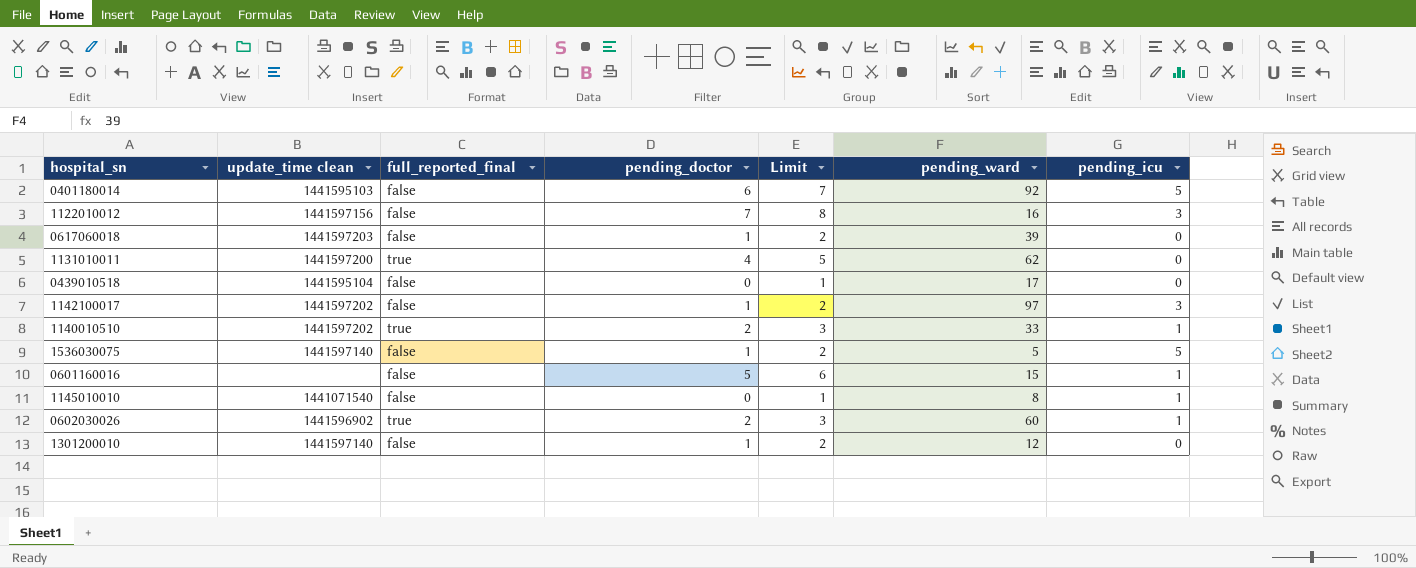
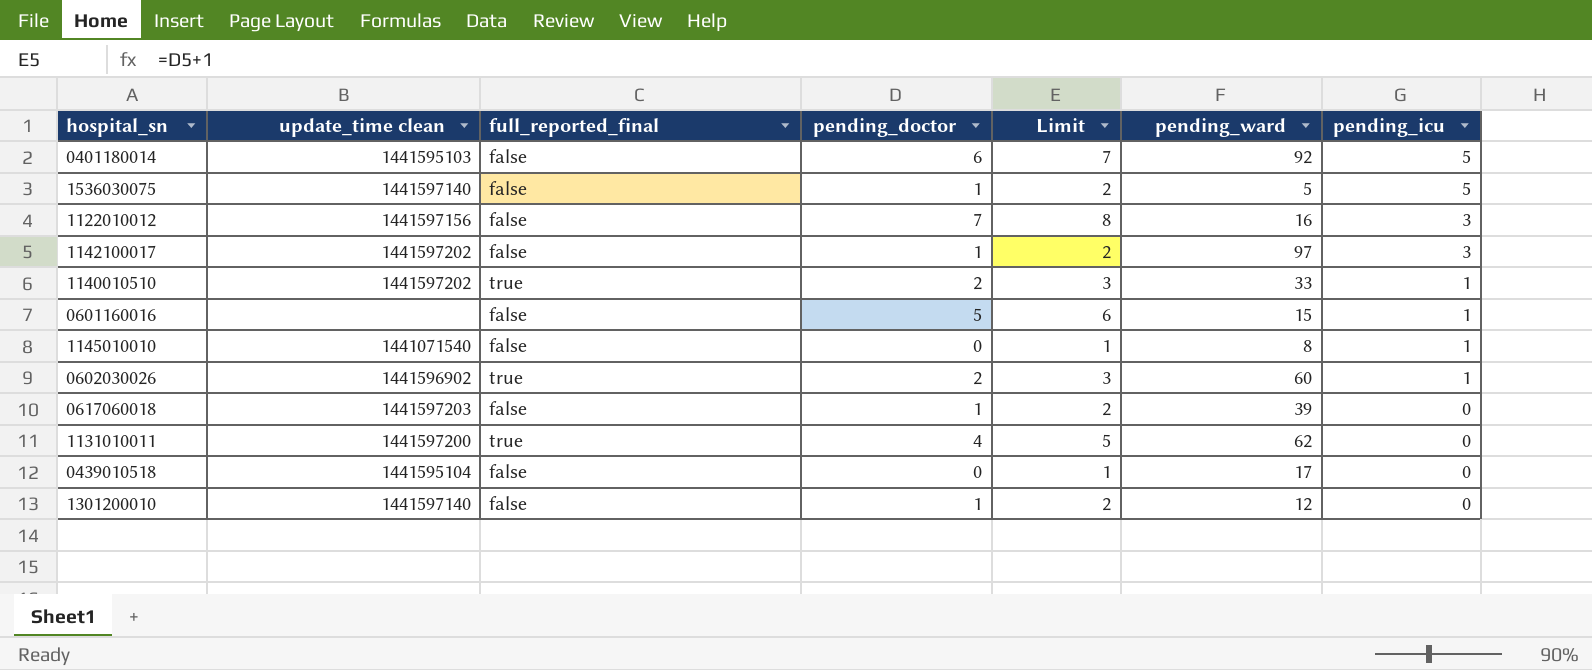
row order: none -> pending_icu descending

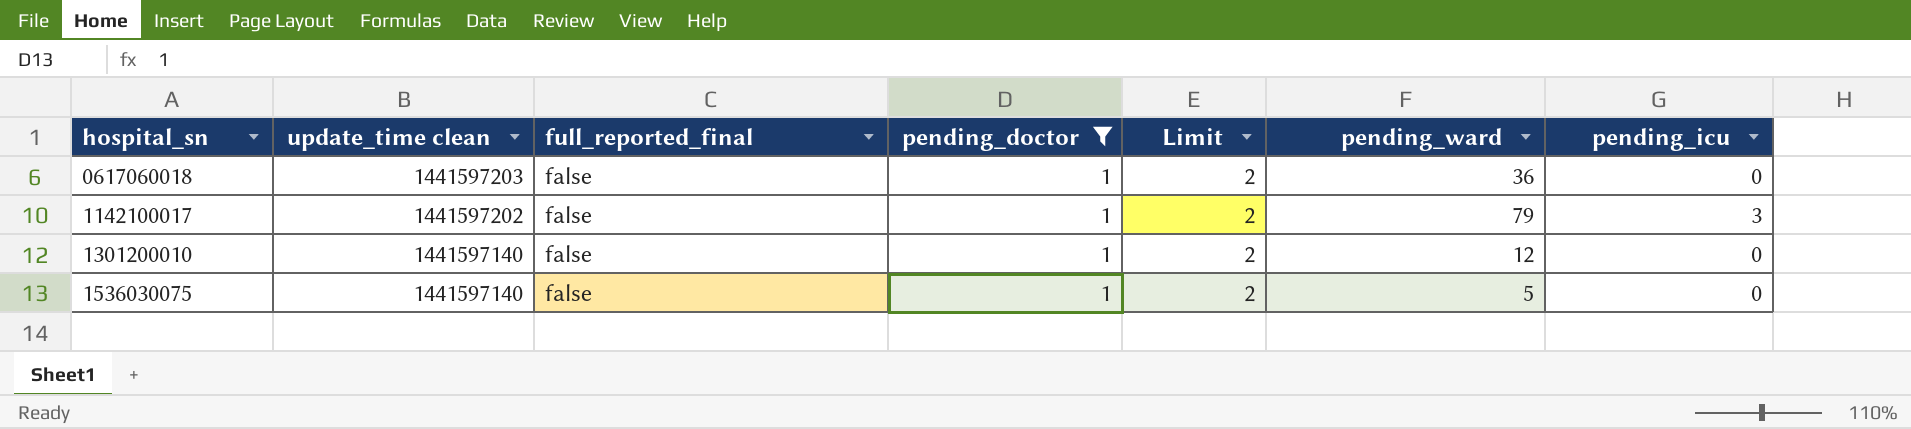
filter: none -> pending_doctor = 1
row order: pending_icu descending -> hospital_sn ascending
0617060018 | pending_ward: 39 -> 36
1142100017 | pending_ward: 97 -> 79
1536030075 | pending_icu: 5 -> 0

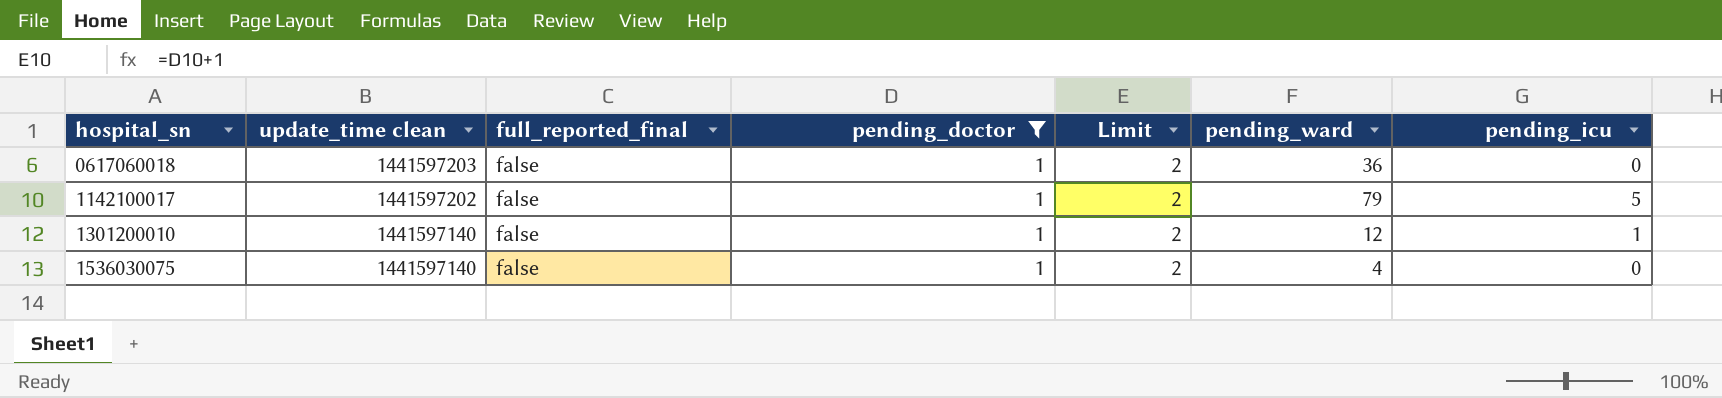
1142100017 | pending_icu: 3 -> 5
1301200010 | pending_icu: 0 -> 1
1536030075 | pending_ward: 5 -> 4

